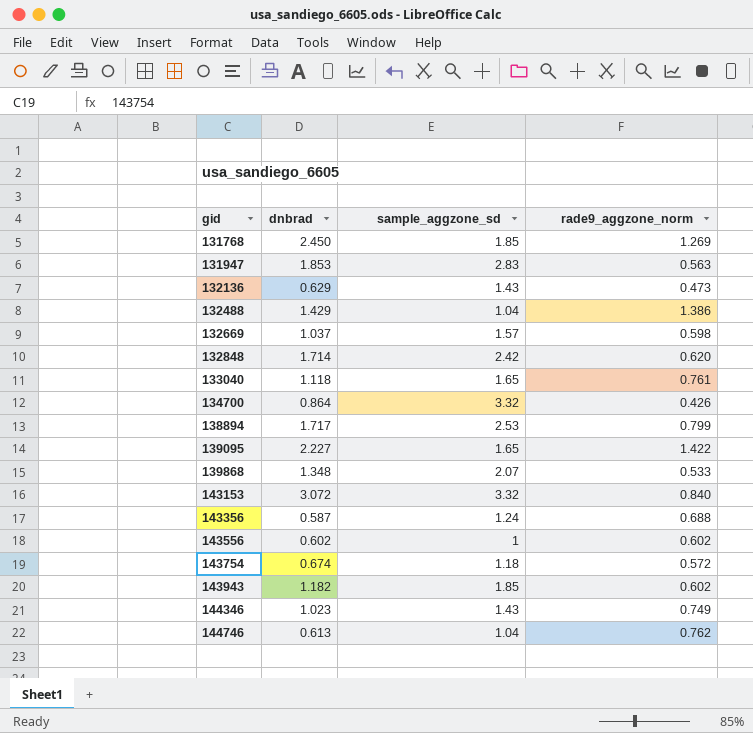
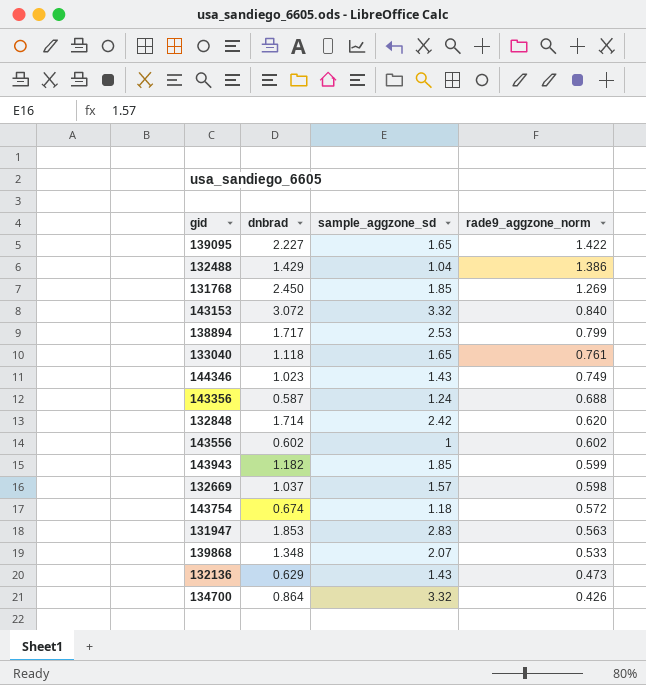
row order: gid ascending -> rade9_aggzone_norm descending
row 144746: 0.613 | 1.04 | 0.762 -> none
143943 | rade9_aggzone_norm: 0.602 -> 0.599

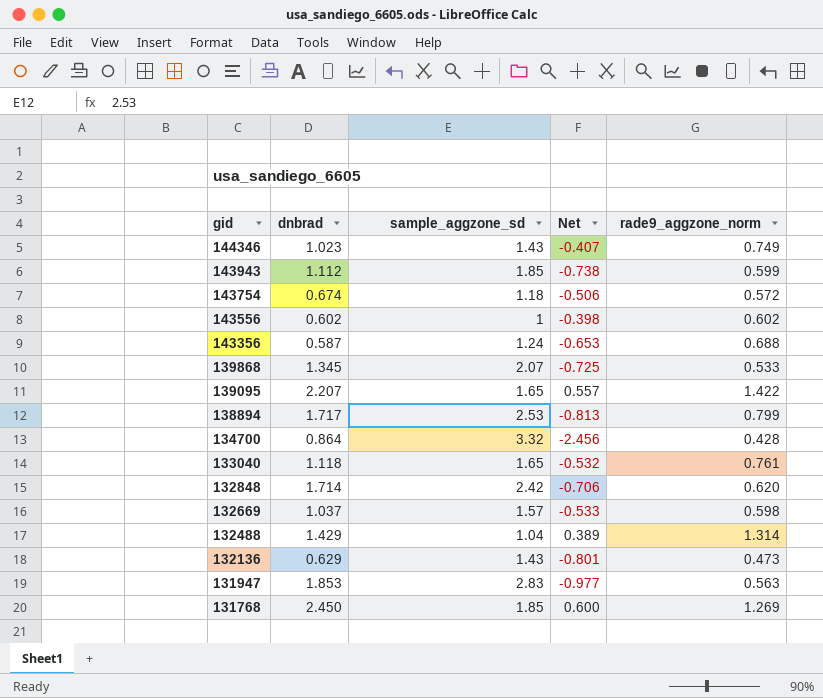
row order: rade9_aggzone_norm descending -> gid descending
column Net | formula: none -> [dnbrad] - [sample_aggzone_sd]
row 143153: 3.072 | 3.32 | 0.840 -> none
143943 | dnbrad: 1.182 -> 1.112
139868 | dnbrad: 1.348 -> 1.345
139095 | dnbrad: 2.227 -> 2.207
134700 | rade9_aggzone_norm: 0.426 -> 0.428
132488 | rade9_aggzone_norm: 1.386 -> 1.314

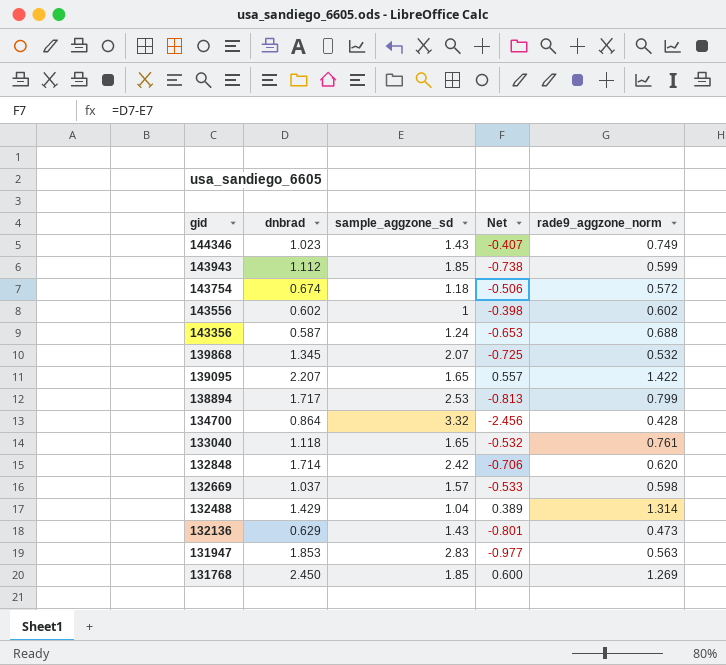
139868 | rade9_aggzone_norm: 0.533 -> 0.532

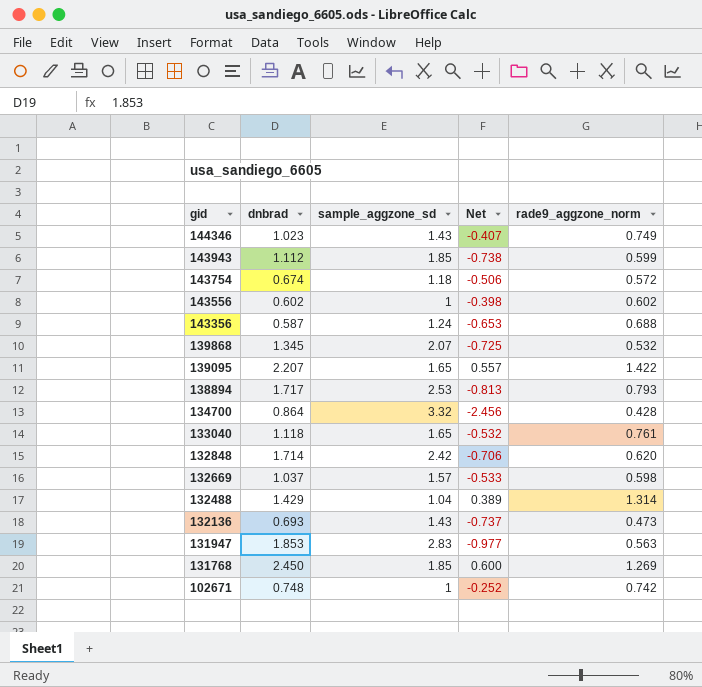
138894 | rade9_aggzone_norm: 0.799 -> 0.793
132136 | dnbrad: 0.629 -> 0.693
132136 | Net: -0.801 -> -0.737
row 102671: none -> 0.748 | 1 | -0.252 | 0.742

